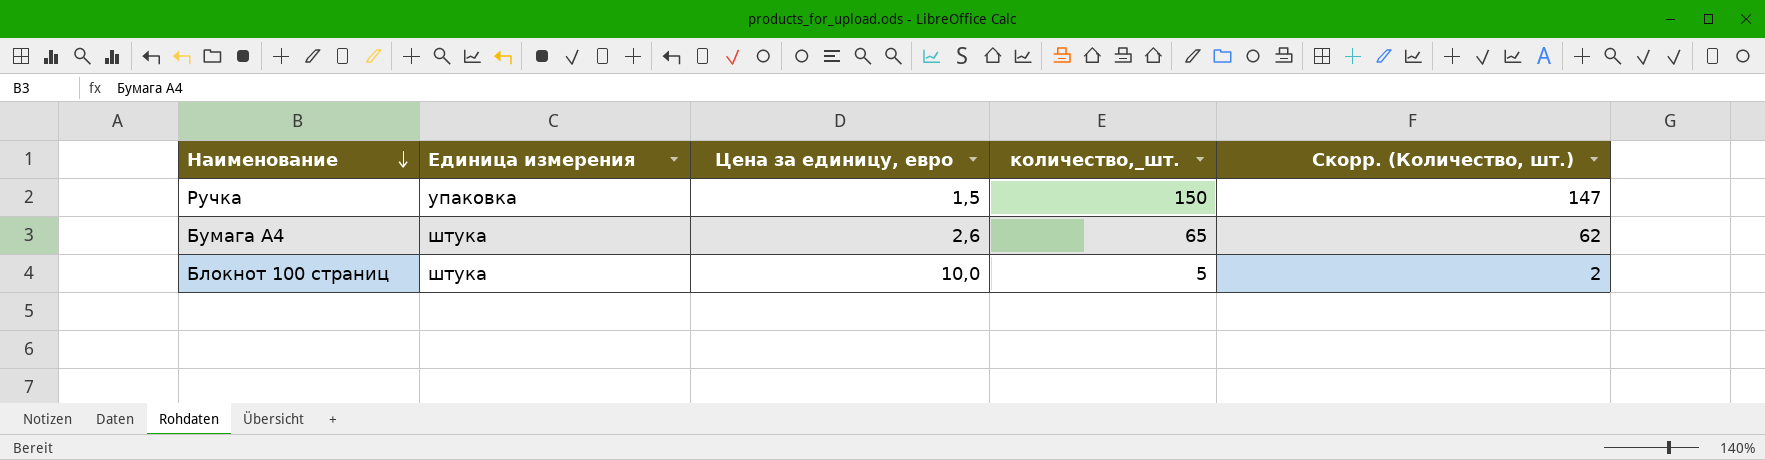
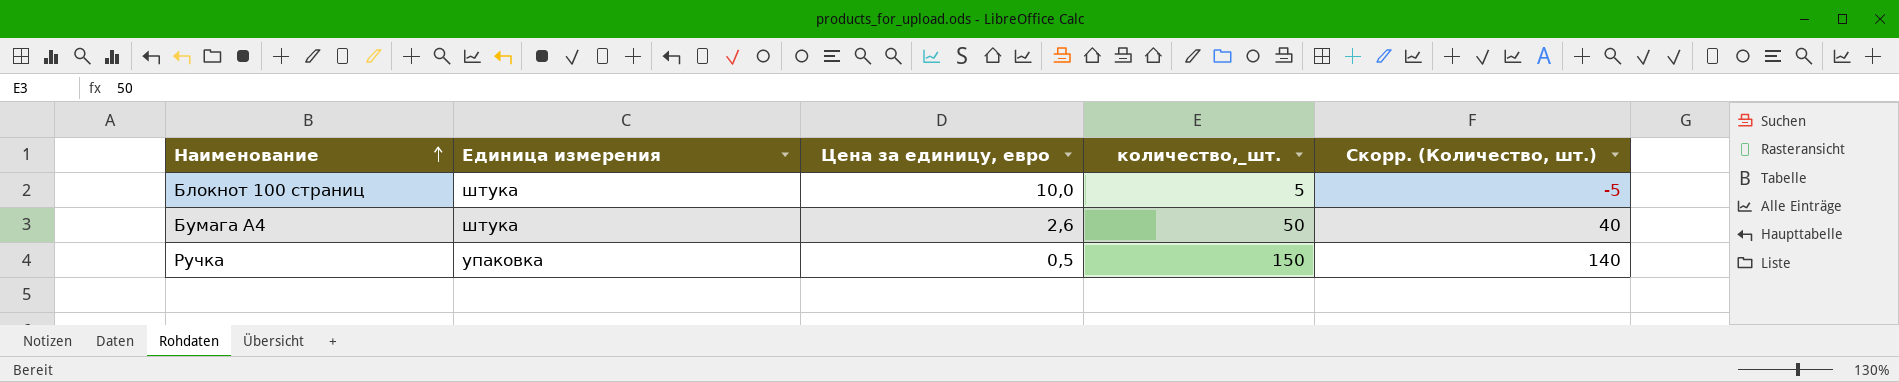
row order: Наименование descending -> Наименование ascending
column Скорр. (Количество, шт.) | formula: [количество,_шт.] - 3 -> [количество,_шт.] - 10
Бумага А4 | количество,_шт.: 65 -> 50
Ручка | Цена за единицу, евро: 1,5 -> 0,5

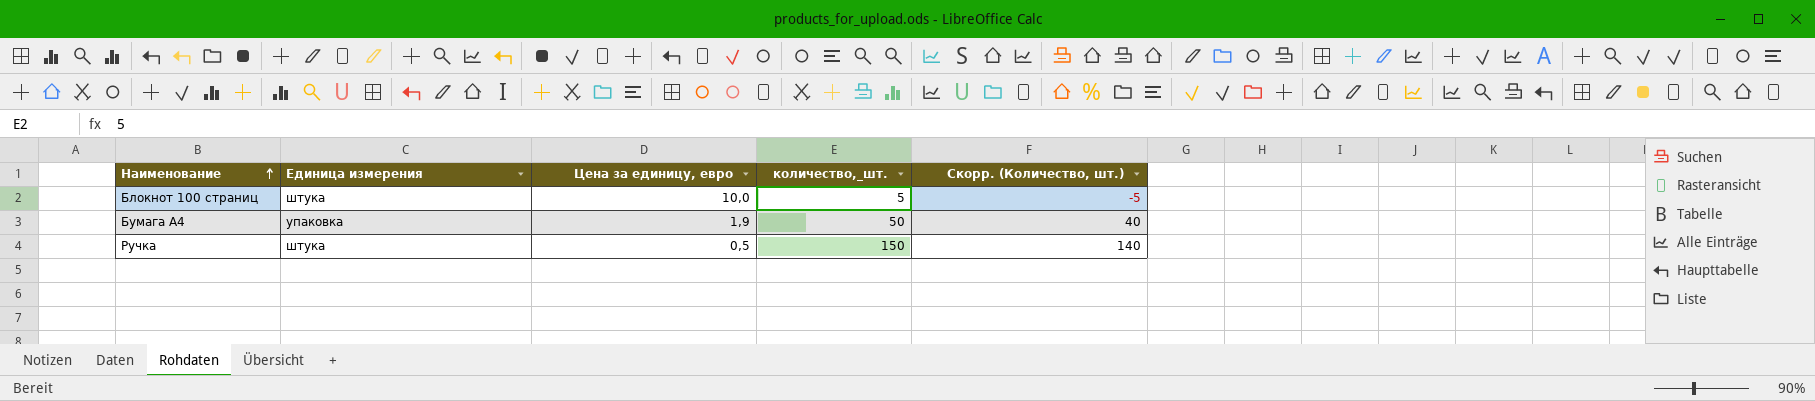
Бумага А4 | Единица измерения: штука -> упаковка
Бумага А4 | Цена за единицу, евро: 2,6 -> 1,9
Ручка | Единица измерения: упаковка -> штука

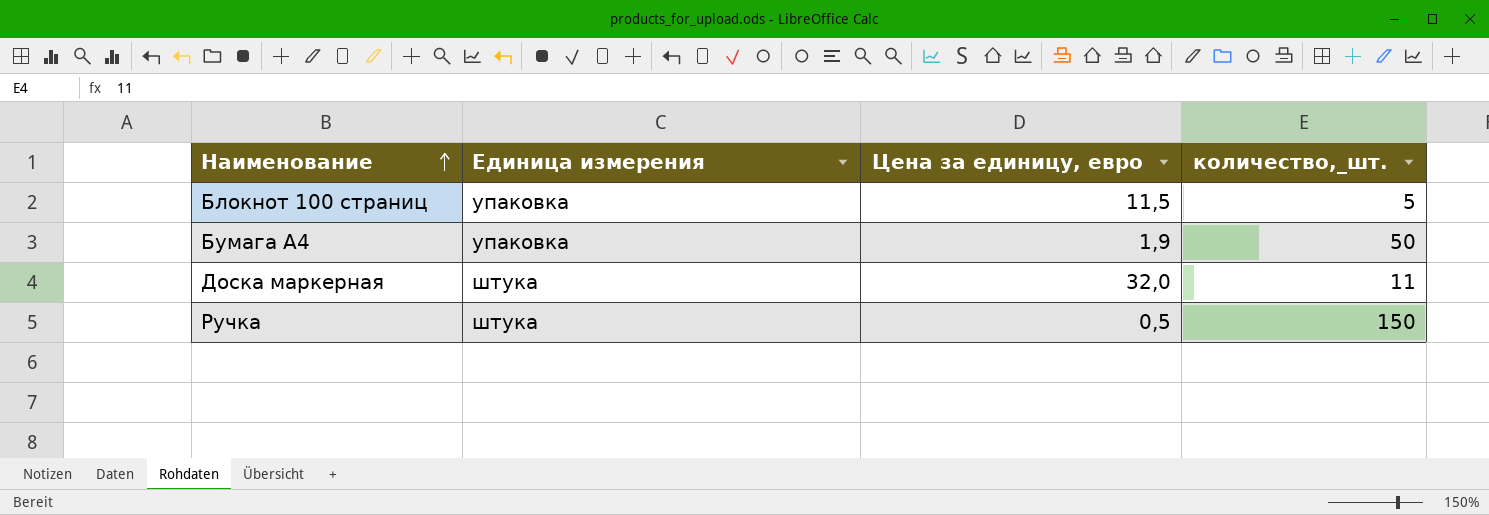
column Скорр. (Количество, шт.) | formula: [количество,_шт.] - 10 -> none
Блокнот 100 страниц | Единица измерения: штука -> упаковка
Блокнот 100 страниц | Цена за единицу, евро: 10,0 -> 11,5
row Доска маркерная: none -> штука | 32,0 | 11

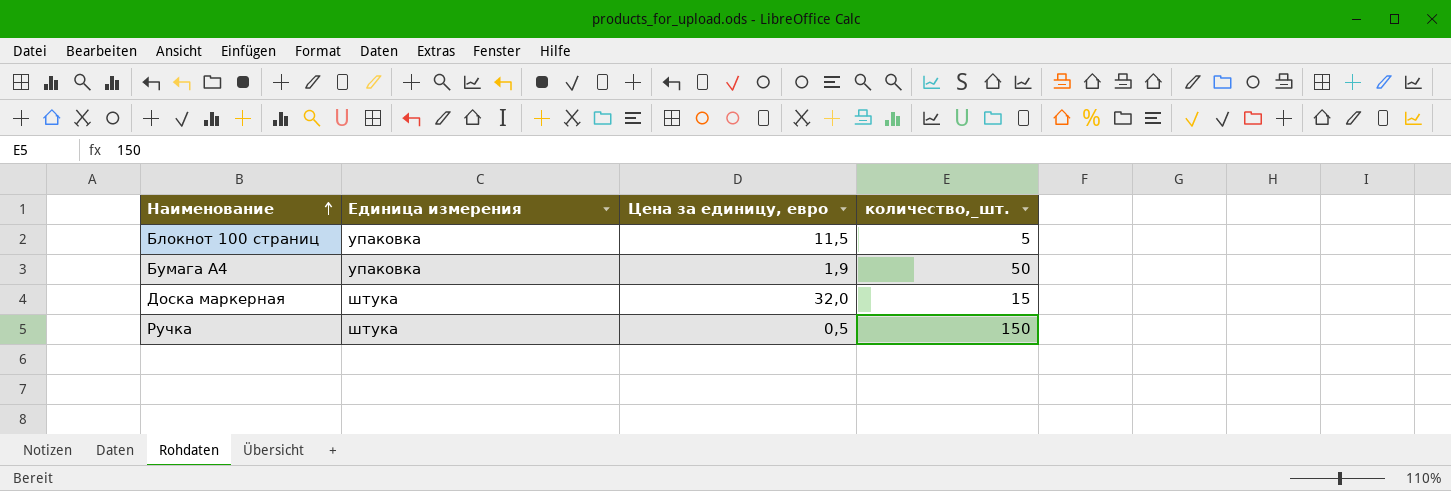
Доска маркерная | количество,_шт.: 11 -> 15

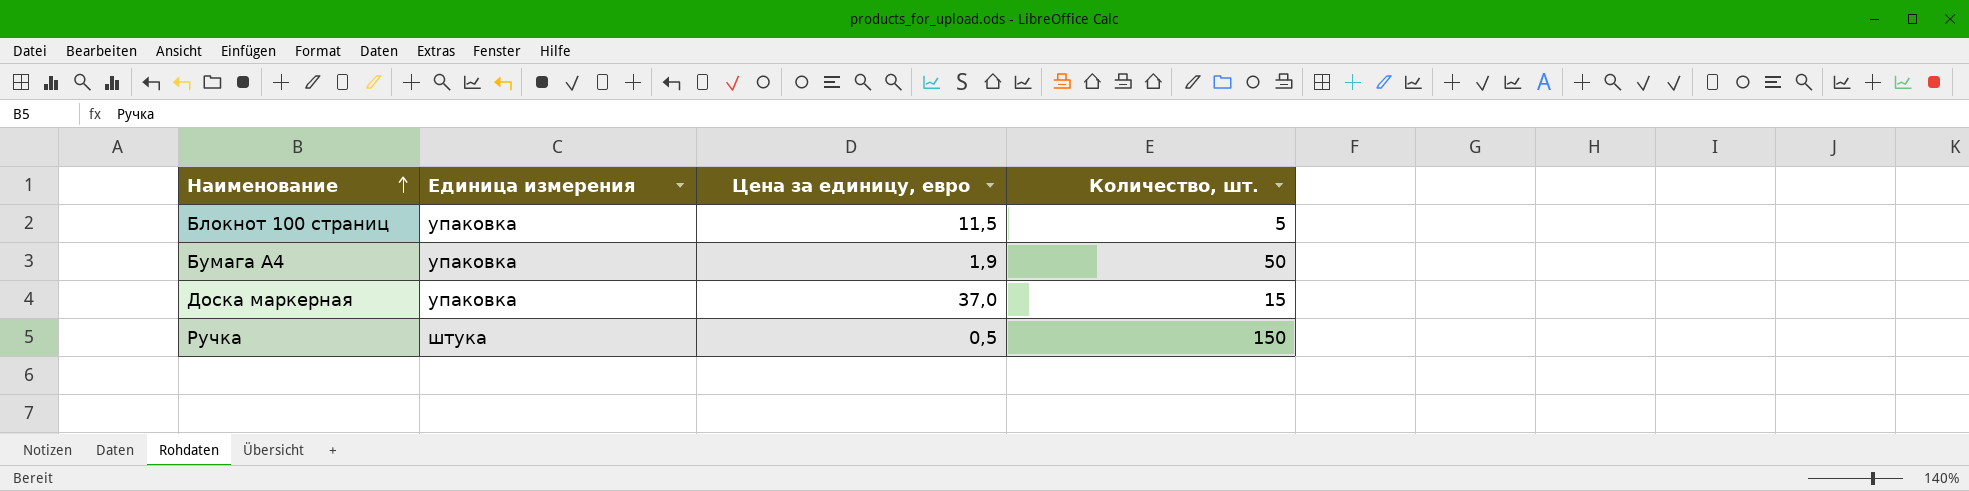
column name: количество,_шт. -> Количество, шт.
Доска маркерная | Единица измерения: штука -> упаковка
Доска маркерная | Цена за единицу, евро: 32,0 -> 37,0

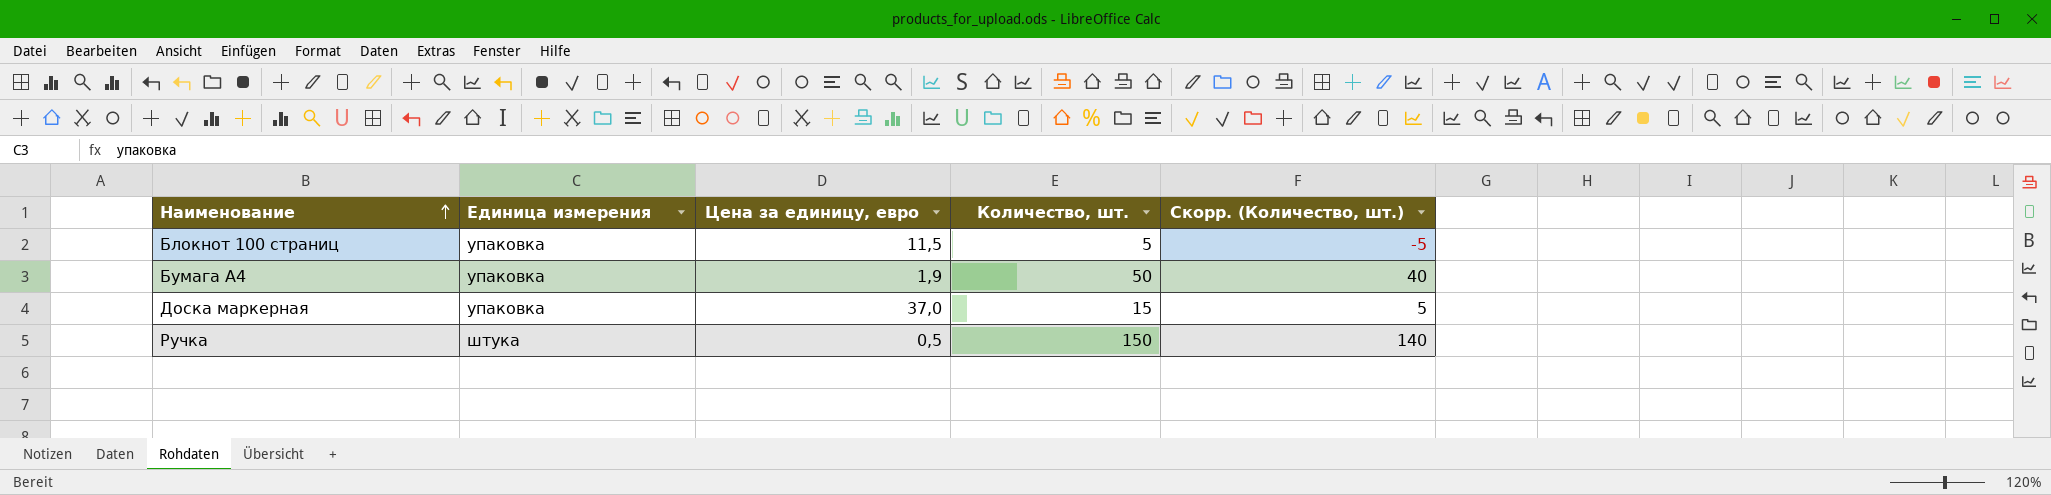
column Скорр. (Количество, шт.) | formula: none -> [Количество, шт.] - 10

